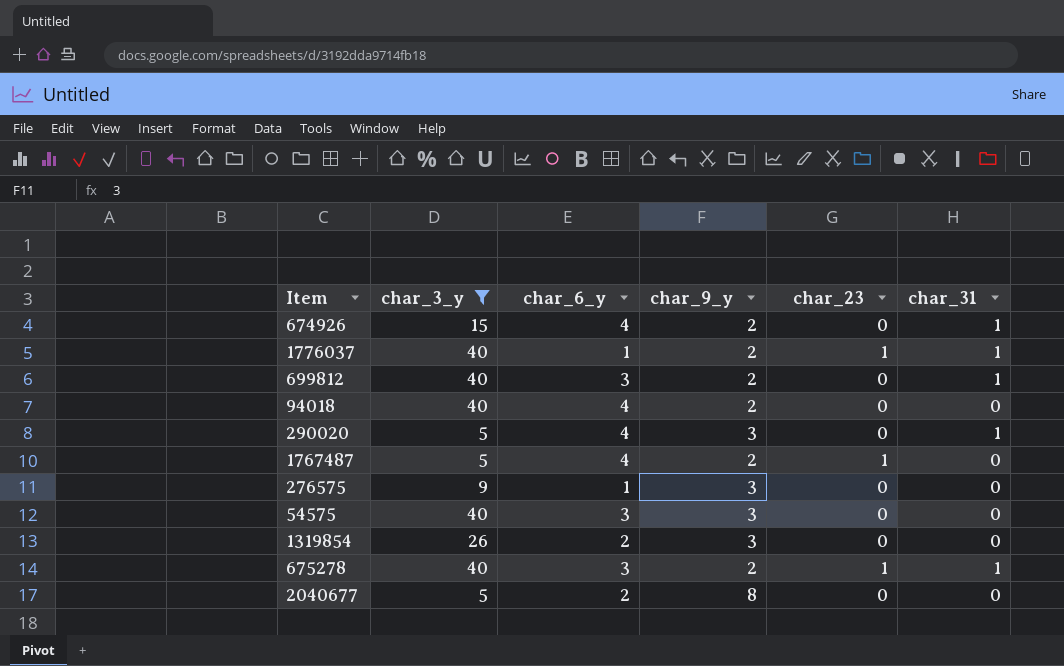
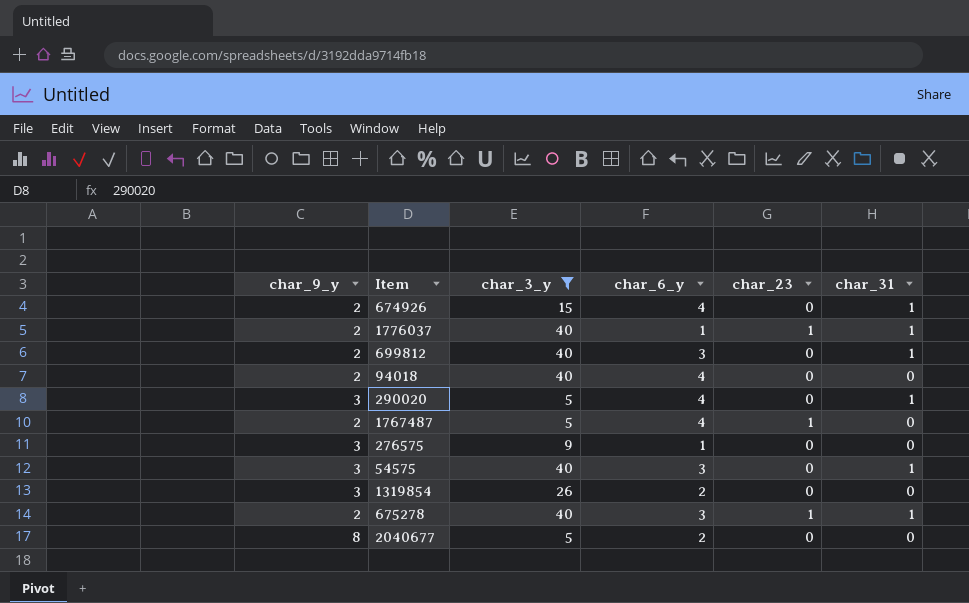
column char_9_y | position: 4 -> 1
54575 | char_31: 0 -> 1

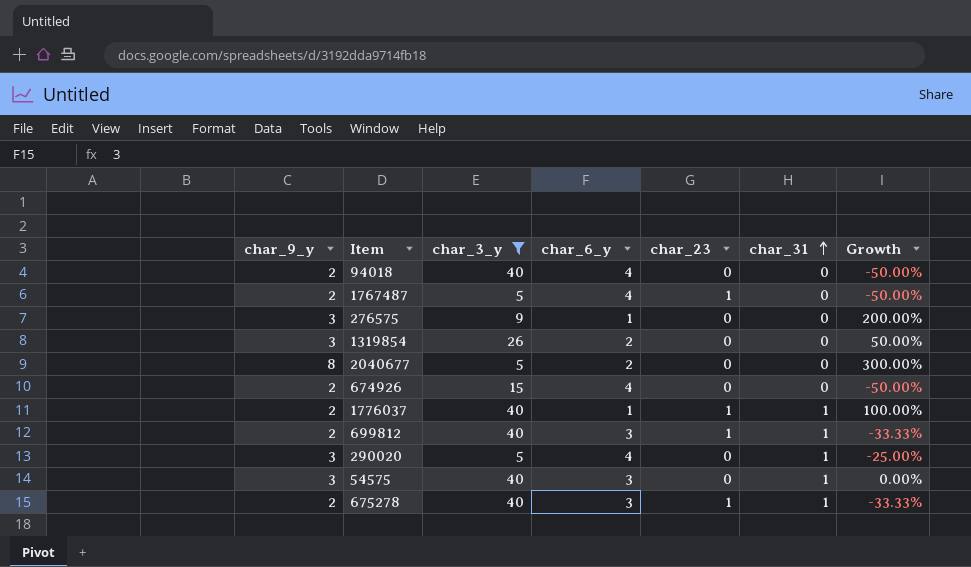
row order: none -> char_31 ascending
column Growth | formula: none -> ([char_9_y] - [char_6_y]) / [char_6_y]
674926 | char_31: 1 -> 0
699812 | char_23: 0 -> 1

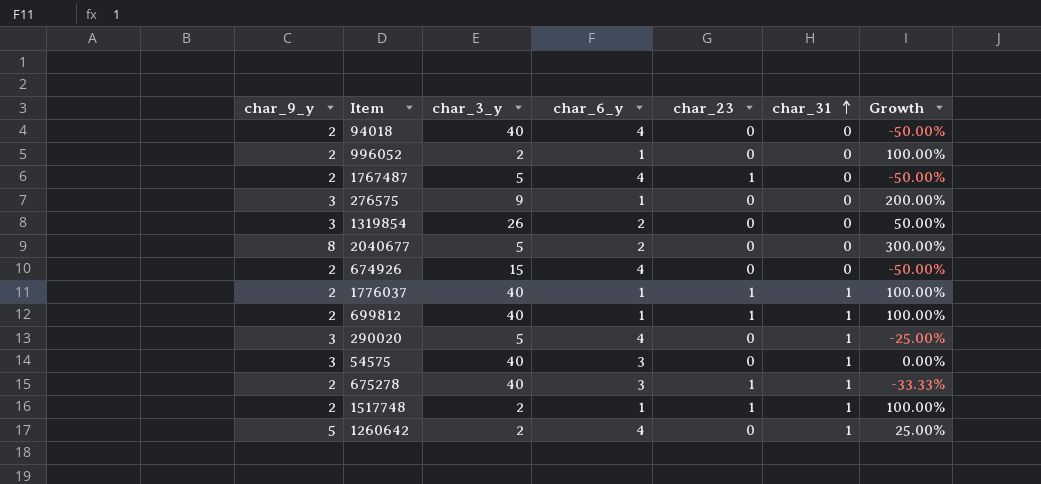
filter: char_3_y != 2 -> none
699812 | char_6_y: 3 -> 1
699812 | Growth: -33.33% -> 100.00%

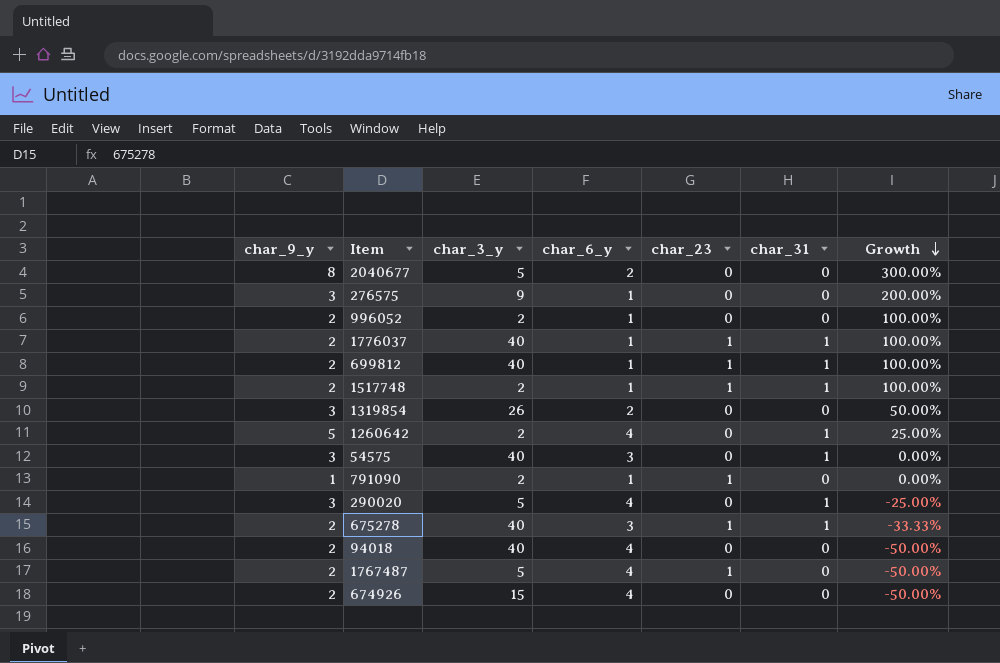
row order: char_31 ascending -> Growth descending
row 791090: none -> 1 | 2 | 1 | 1 | 0 | 0.00%

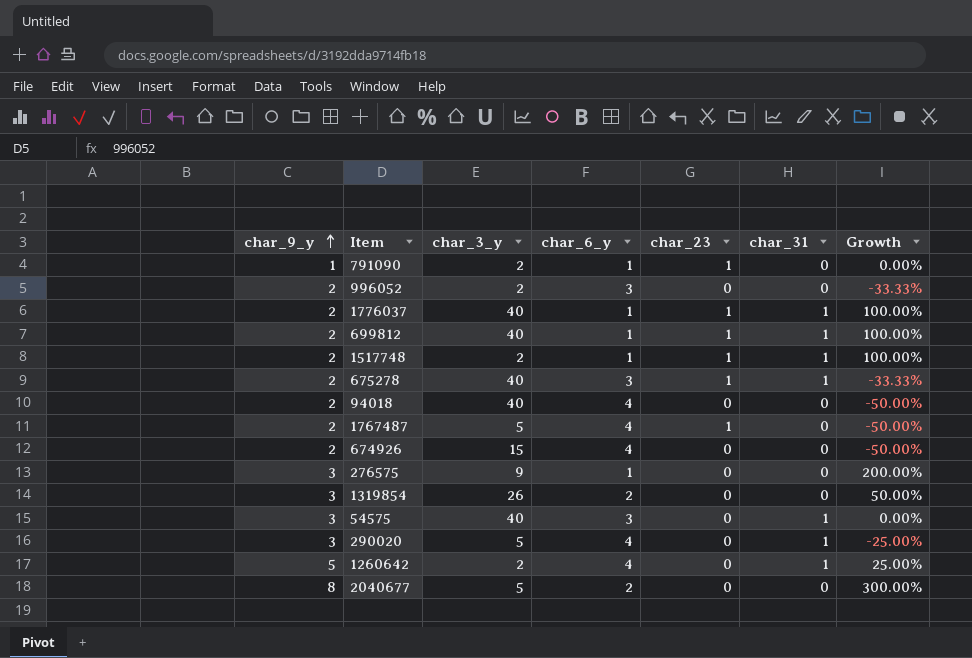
row order: Growth descending -> char_9_y ascending
996052 | char_6_y: 1 -> 3
996052 | Growth: 100.00% -> -33.33%

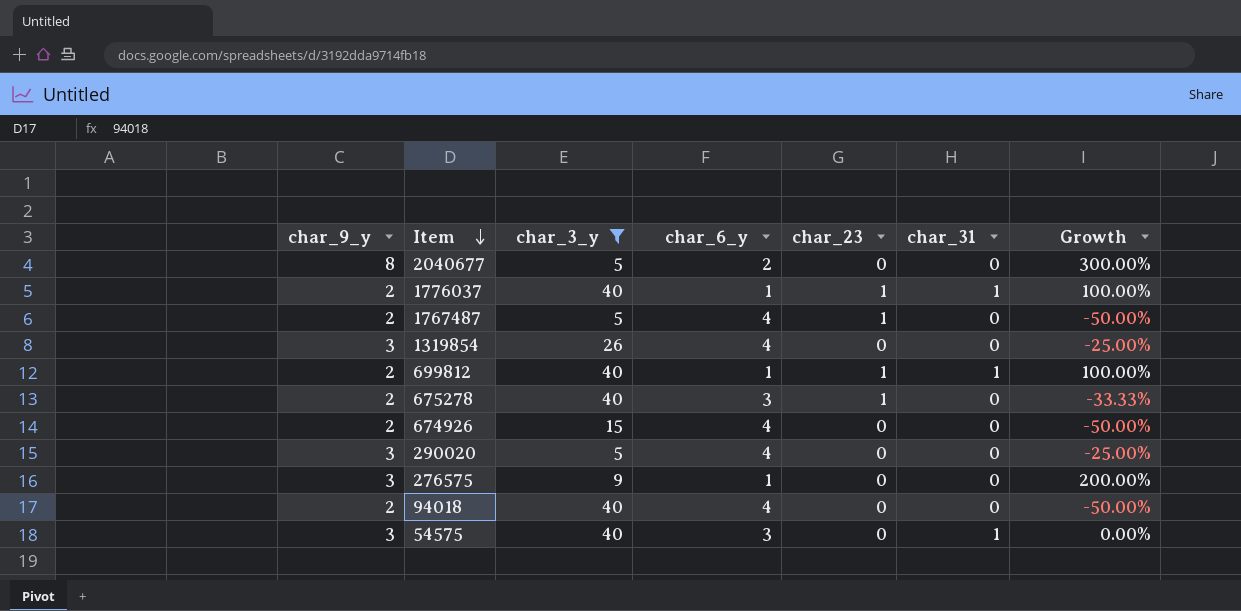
filter: none -> char_3_y != 2
row order: char_9_y ascending -> Item descending
1319854 | char_6_y: 2 -> 4
1319854 | Growth: 50.00% -> -25.00%
675278 | char_31: 1 -> 0
290020 | char_31: 1 -> 0

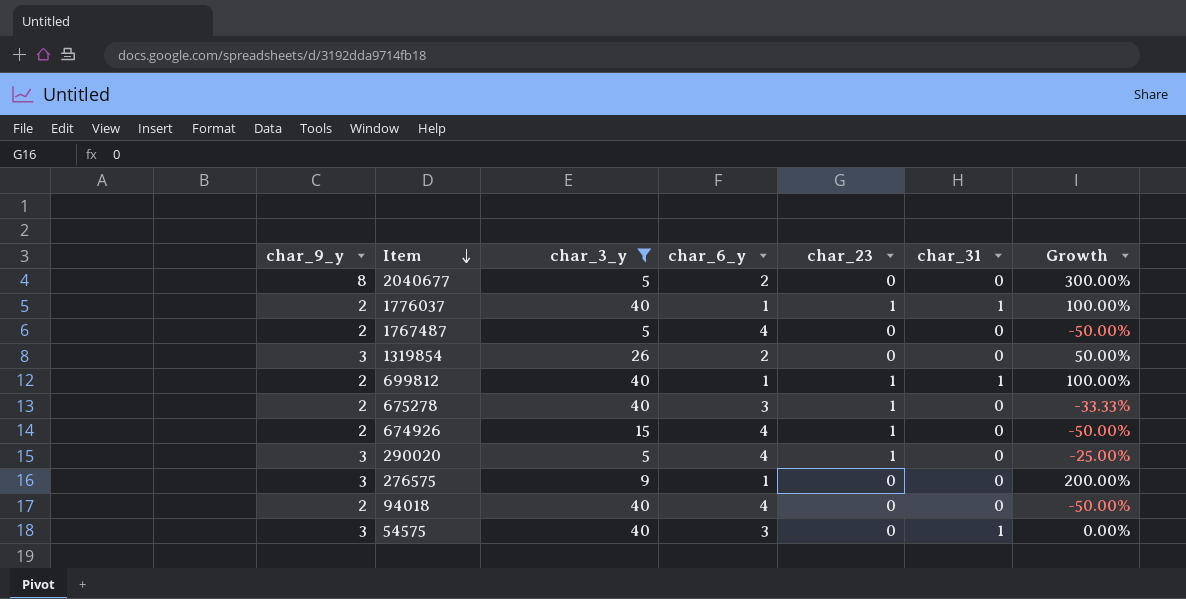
1767487 | char_23: 1 -> 0
1319854 | char_6_y: 4 -> 2
1319854 | Growth: -25.00% -> 50.00%
674926 | char_23: 0 -> 1
290020 | char_23: 0 -> 1

